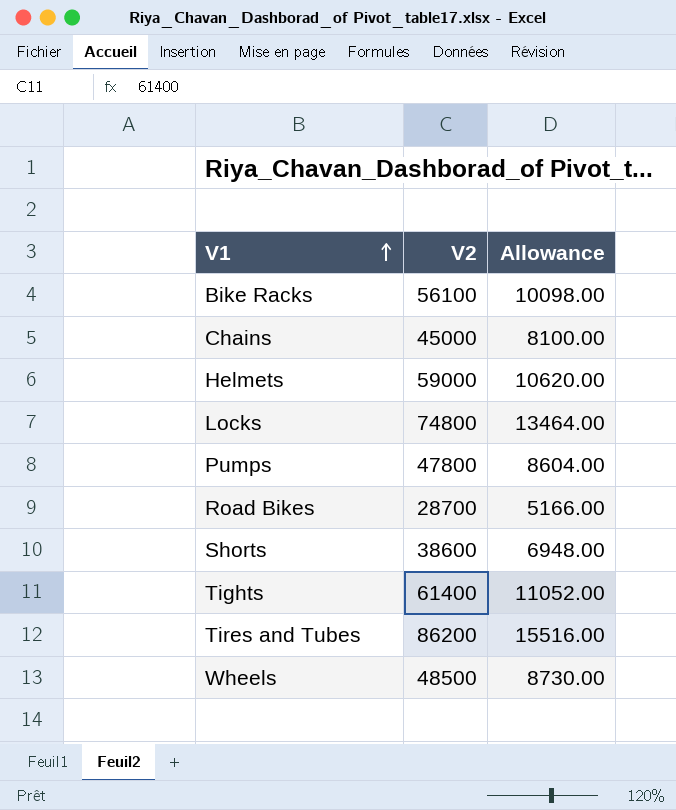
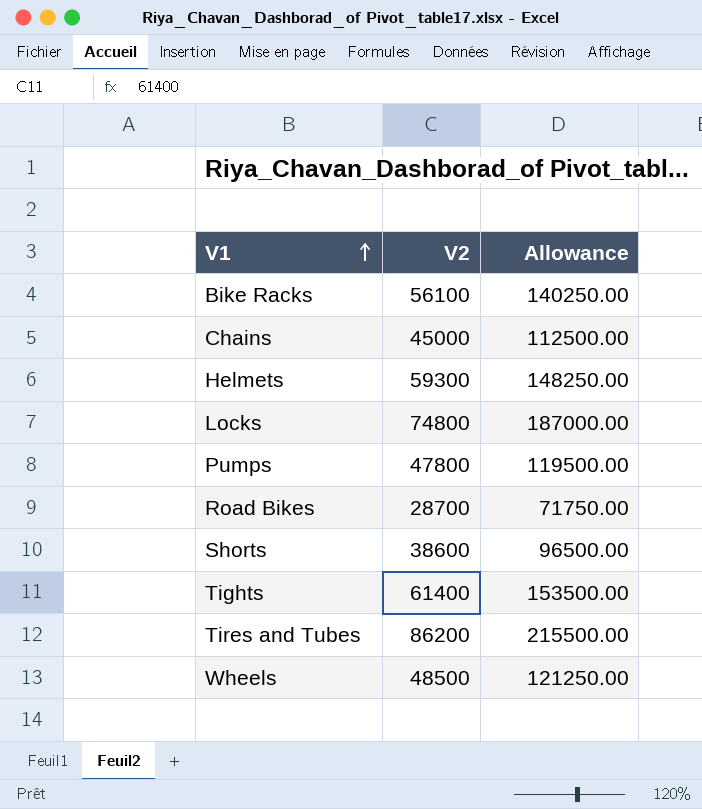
column Allowance | formula: [V2] * 0.18 -> [V2] * 2.5
Helmets | V2: 59000 -> 59300

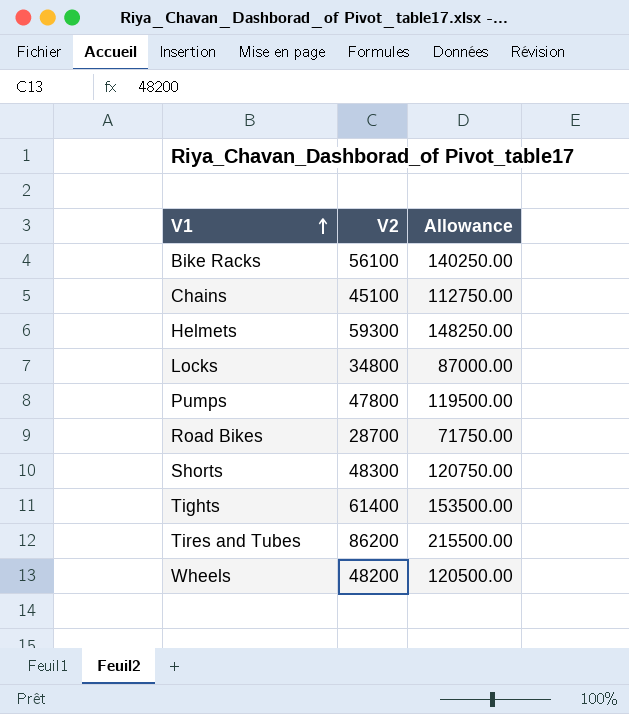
Chains | V2: 45000 -> 45100
Chains | Allowance: 112500.00 -> 112750.00
Locks | V2: 74800 -> 34800
Locks | Allowance: 187000.00 -> 87000.00
Shorts | V2: 38600 -> 48300
Shorts | Allowance: 96500.00 -> 120750.00
Wheels | V2: 48500 -> 48200
Wheels | Allowance: 121250.00 -> 120500.00

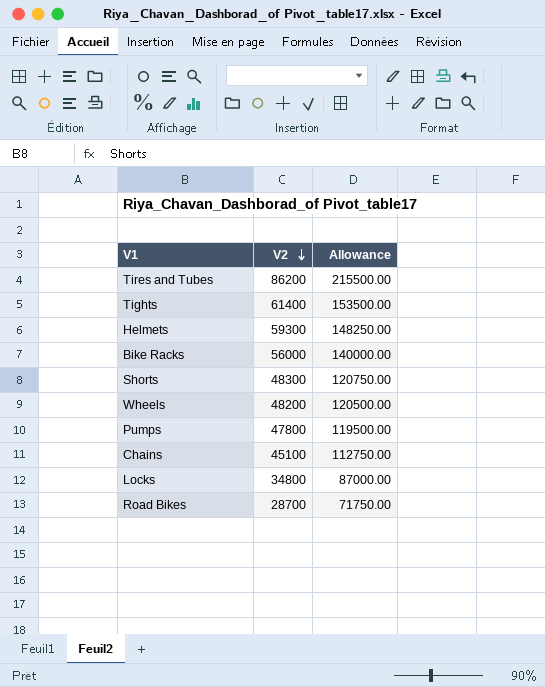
row order: V1 ascending -> V2 descending
Bike Racks | V2: 56100 -> 56000
Bike Racks | Allowance: 140250.00 -> 140000.00

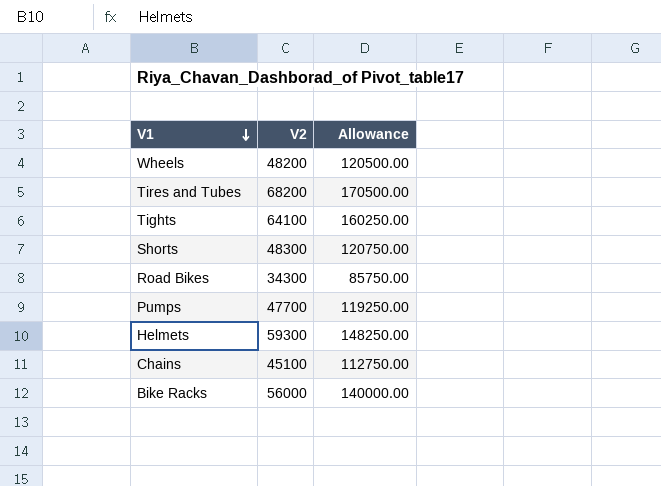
row order: V2 descending -> V1 descending
row Locks: 34800 | 87000.00 -> none
Tires and Tubes | V2: 86200 -> 68200
Tires and Tubes | Allowance: 215500.00 -> 170500.00
Tights | V2: 61400 -> 64100
Tights | Allowance: 153500.00 -> 160250.00
Road Bikes | V2: 28700 -> 34300
Road Bikes | Allowance: 71750.00 -> 85750.00
Pumps | V2: 47800 -> 47700
Pumps | Allowance: 119500.00 -> 119250.00

